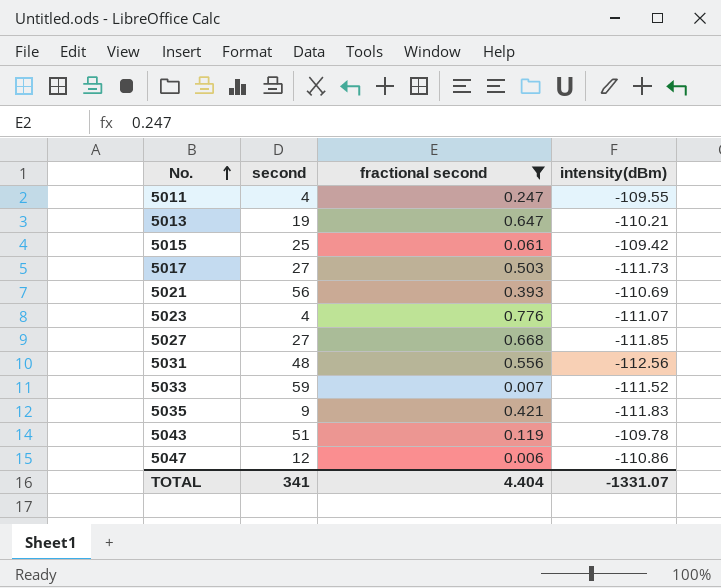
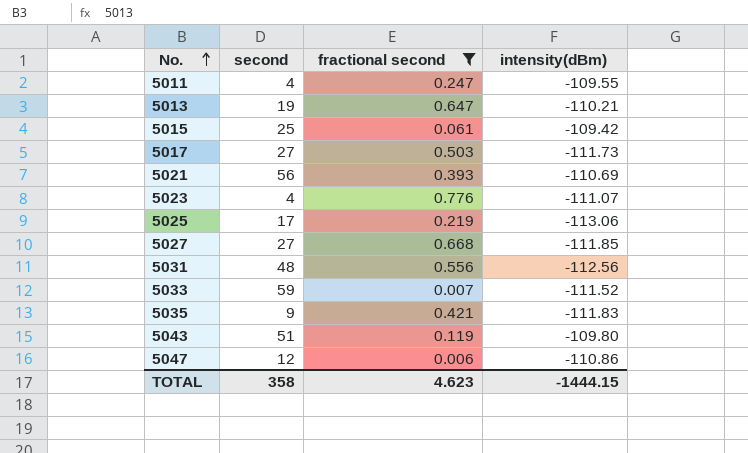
row 5025: none -> 17 | 0.219 | -113.06
5043 | intensity(dBm): -109.78 -> -109.80
TOTAL | second: 341 -> 358
TOTAL | fractional second: 4.404 -> 4.623
TOTAL | intensity(dBm): -1331.07 -> -1444.15

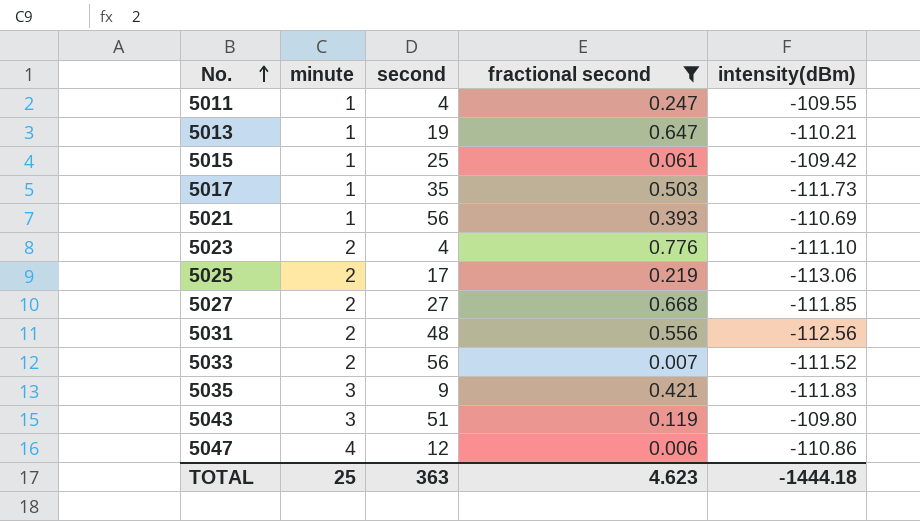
column minute | position: none -> 2
5017 | second: 27 -> 35
5023 | intensity(dBm): -111.07 -> -111.10
5033 | second: 59 -> 56
TOTAL | second: 358 -> 363
TOTAL | intensity(dBm): -1444.15 -> -1444.18

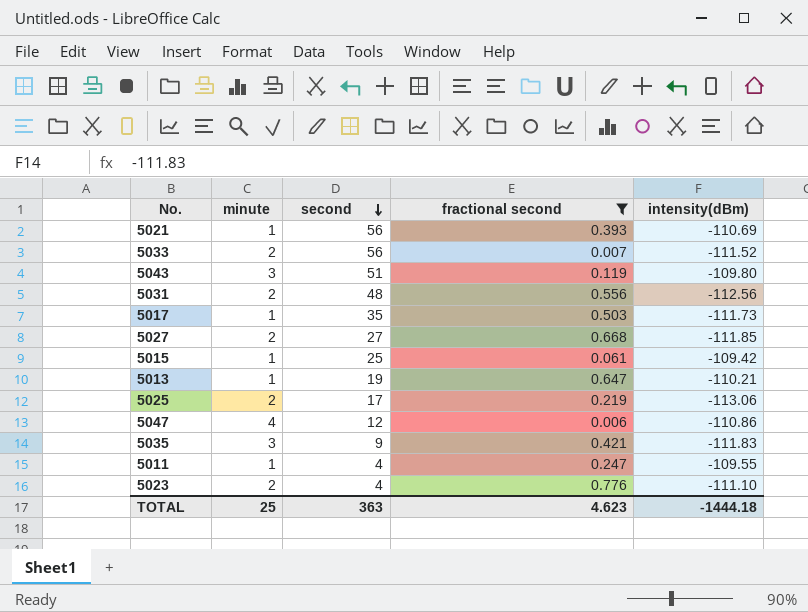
row order: No. ascending -> second descending

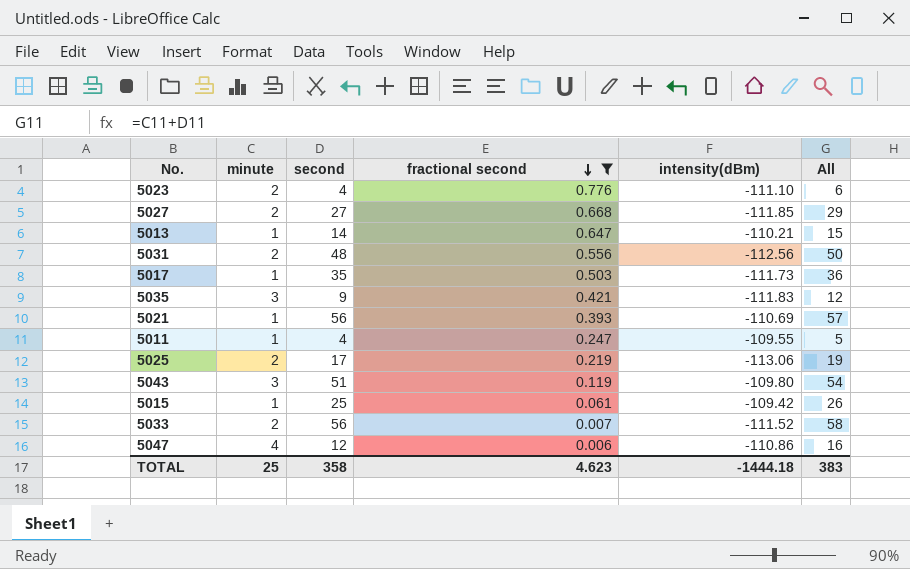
row order: second descending -> fractional second descending
column All | formula: none -> [minute] + [second]
5013 | second: 19 -> 14
TOTAL | second: 363 -> 358

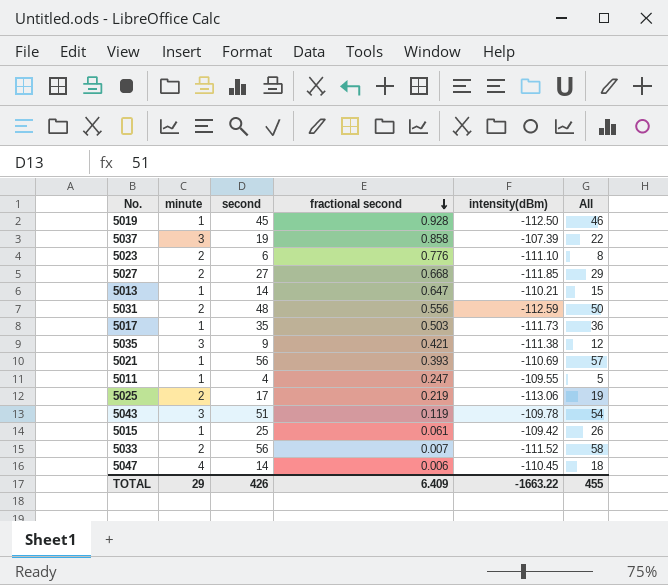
filter: fractional second <= 0.776 -> none
5023 | second: 4 -> 6
5023 | All: 6 -> 8
5031 | intensity(dBm): -112.56 -> -112.59
5035 | intensity(dBm): -111.83 -> -111.38
5043 | intensity(dBm): -109.80 -> -109.78
5047 | second: 12 -> 14
5047 | intensity(dBm): -110.86 -> -110.45
5047 | All: 16 -> 18
TOTAL | minute: 25 -> 29
TOTAL | second: 358 -> 426
TOTAL | fractional second: 4.623 -> 6.409
TOTAL | intensity(dBm): -1444.18 -> -1663.22
TOTAL | All: 383 -> 455

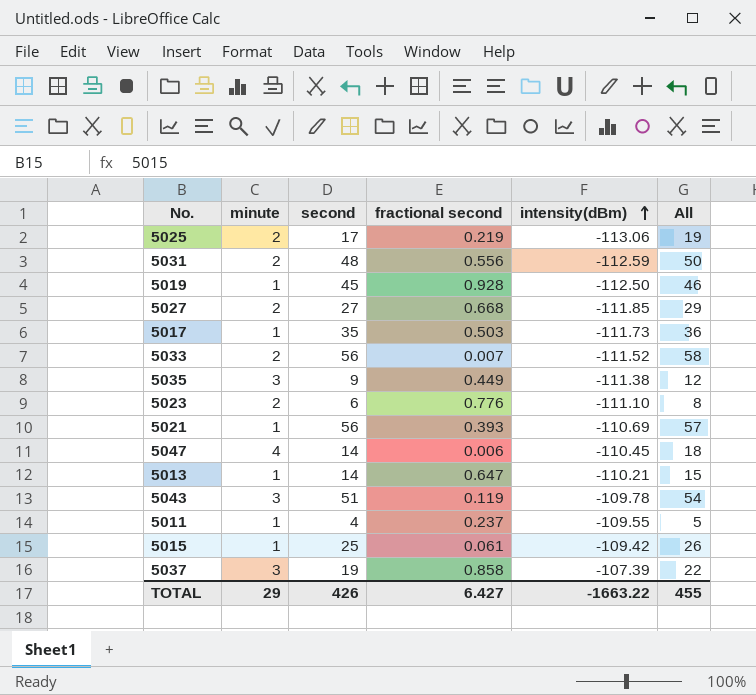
row order: fractional second descending -> intensity(dBm) ascending
5035 | fractional second: 0.421 -> 0.449
5011 | fractional second: 0.247 -> 0.237
TOTAL | fractional second: 6.409 -> 6.427

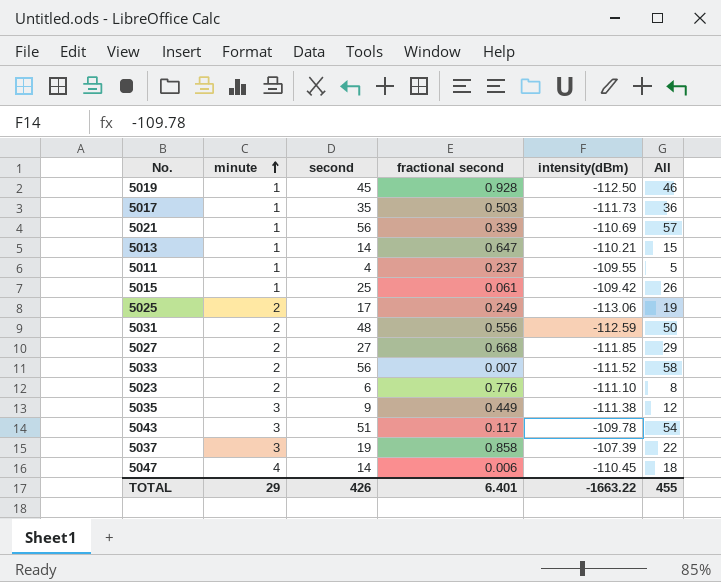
row order: intensity(dBm) ascending -> minute ascending
5021 | fractional second: 0.393 -> 0.339
5025 | fractional second: 0.219 -> 0.249
5043 | fractional second: 0.119 -> 0.117
TOTAL | fractional second: 6.427 -> 6.401

